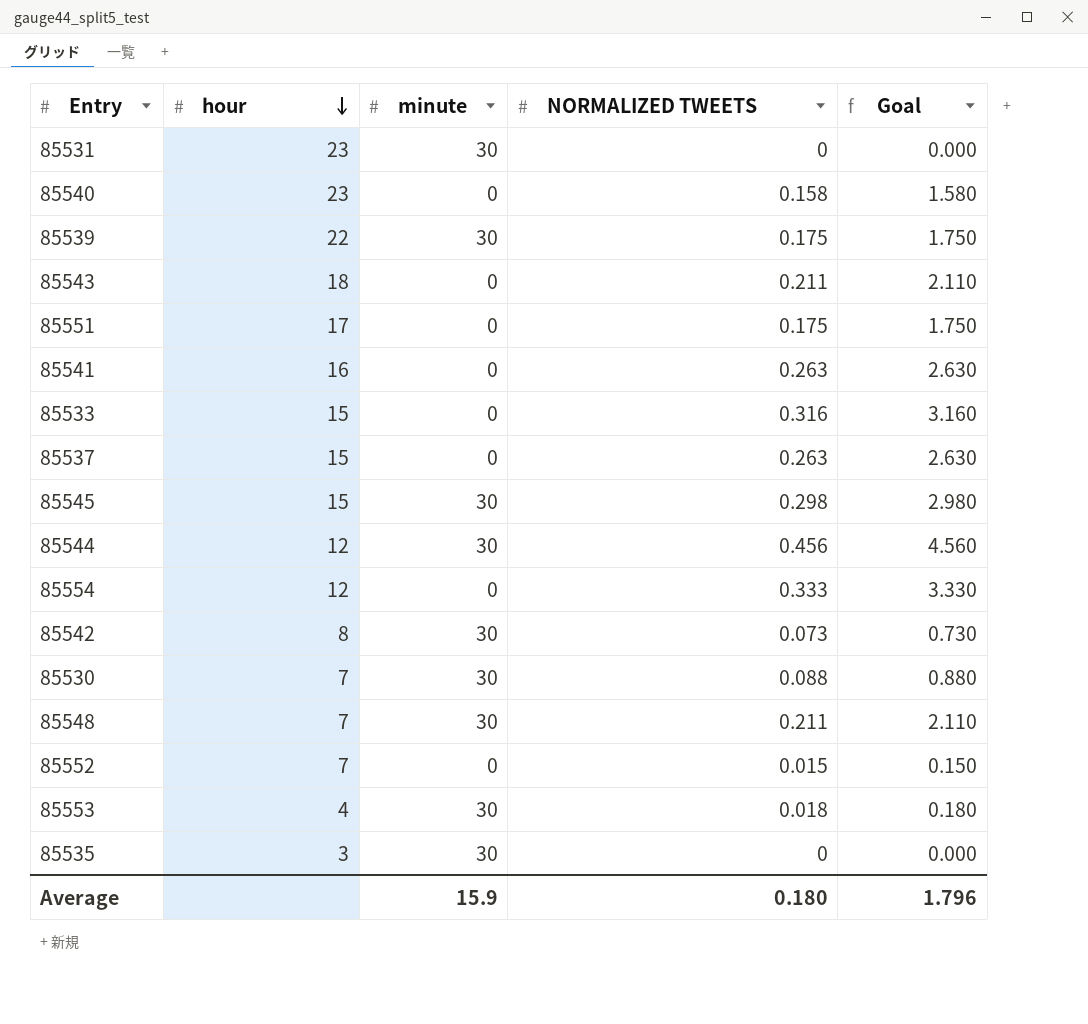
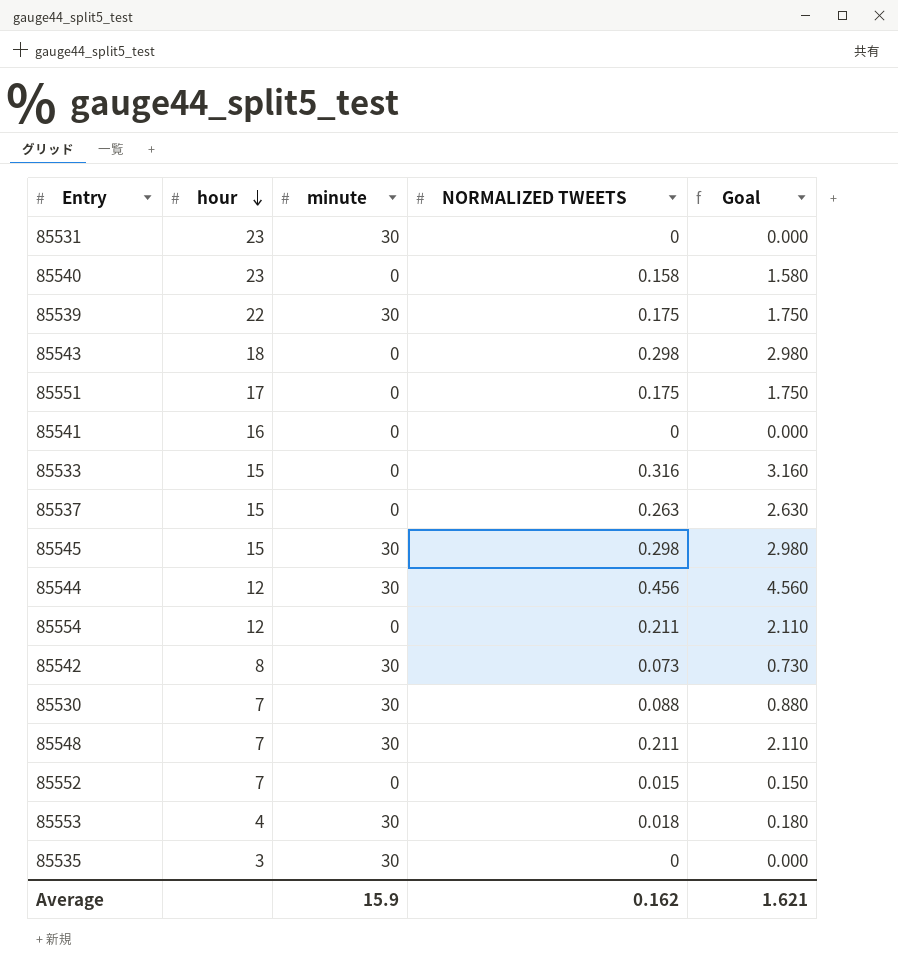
85543 | NORMALIZED TWEETS: 0.211 -> 0.298
85543 | Goal: 2.110 -> 2.980
85541 | NORMALIZED TWEETS: 0.263 -> 0
85541 | Goal: 2.630 -> 0.000
85554 | NORMALIZED TWEETS: 0.333 -> 0.211
85554 | Goal: 3.330 -> 2.110
Average | NORMALIZED TWEETS: 0.180 -> 0.162
Average | Goal: 1.796 -> 1.621

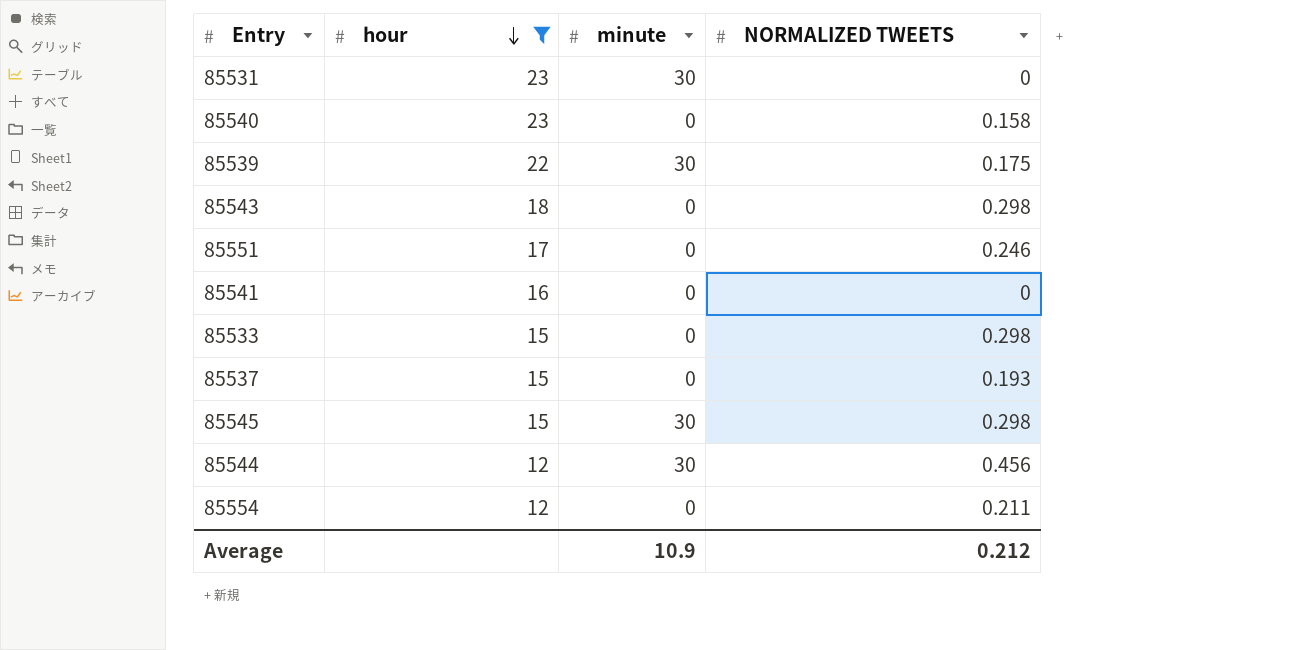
filter: none -> hour >= 12
column Goal | formula: [NORMALIZED TWEETS] * 10 -> none
85551 | NORMALIZED TWEETS: 0.175 -> 0.246
85533 | NORMALIZED TWEETS: 0.316 -> 0.298
85537 | NORMALIZED TWEETS: 0.263 -> 0.193
Average | minute: 15.9 -> 10.9
Average | NORMALIZED TWEETS: 0.162 -> 0.212

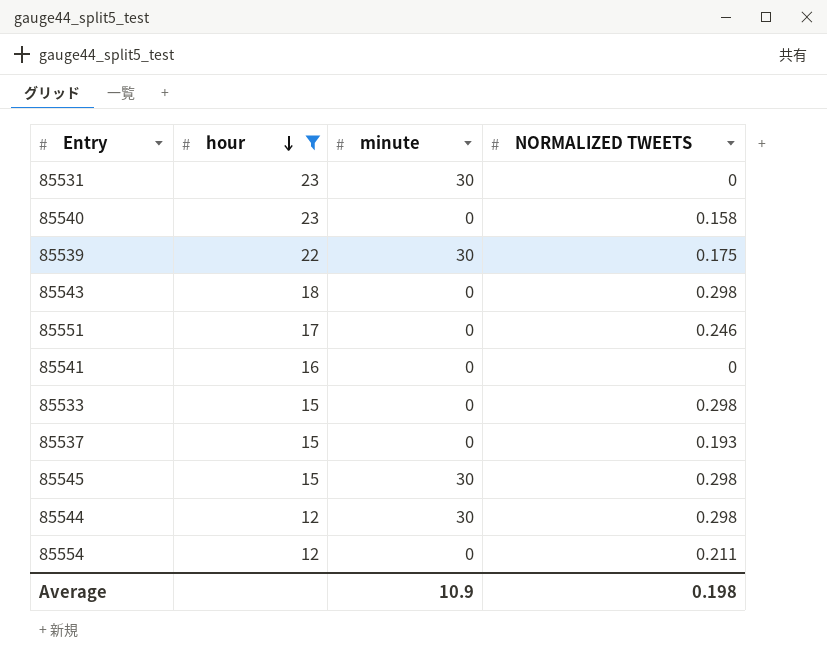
85544 | NORMALIZED TWEETS: 0.456 -> 0.298
Average | NORMALIZED TWEETS: 0.212 -> 0.198

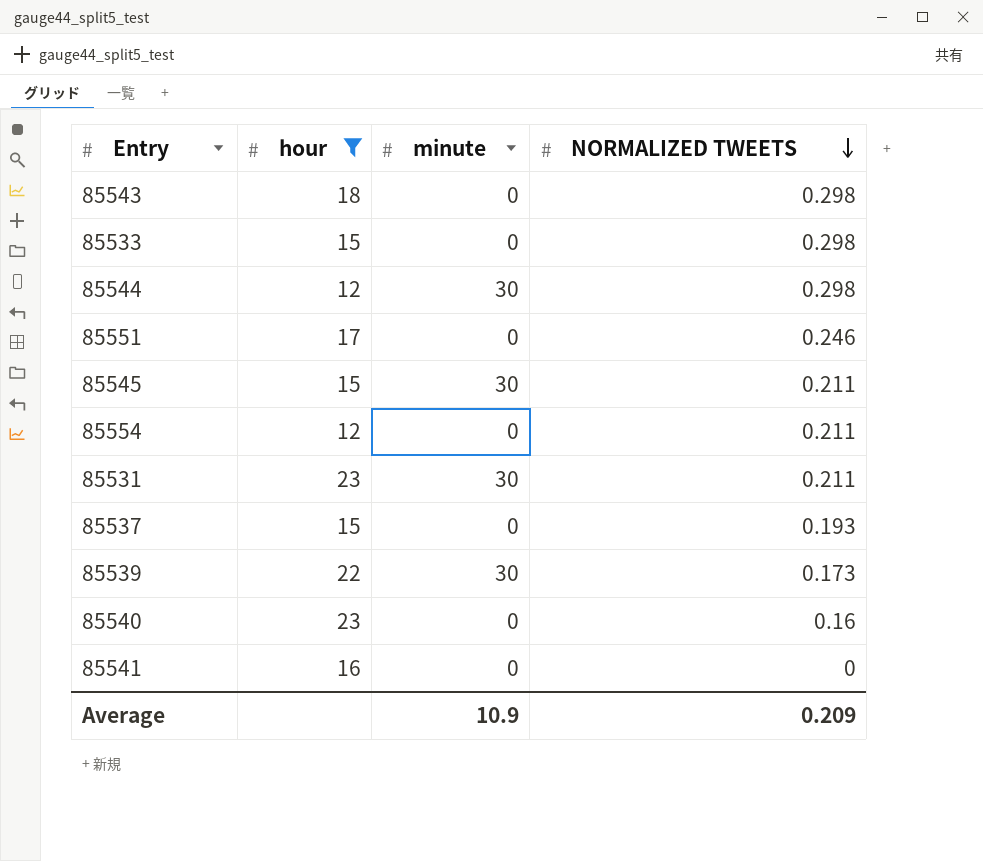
row order: hour descending -> NORMALIZED TWEETS descending
85545 | NORMALIZED TWEETS: 0.298 -> 0.211
85531 | NORMALIZED TWEETS: 0 -> 0.211
85539 | NORMALIZED TWEETS: 0.175 -> 0.173
85540 | NORMALIZED TWEETS: 0.158 -> 0.16
Average | NORMALIZED TWEETS: 0.198 -> 0.209

